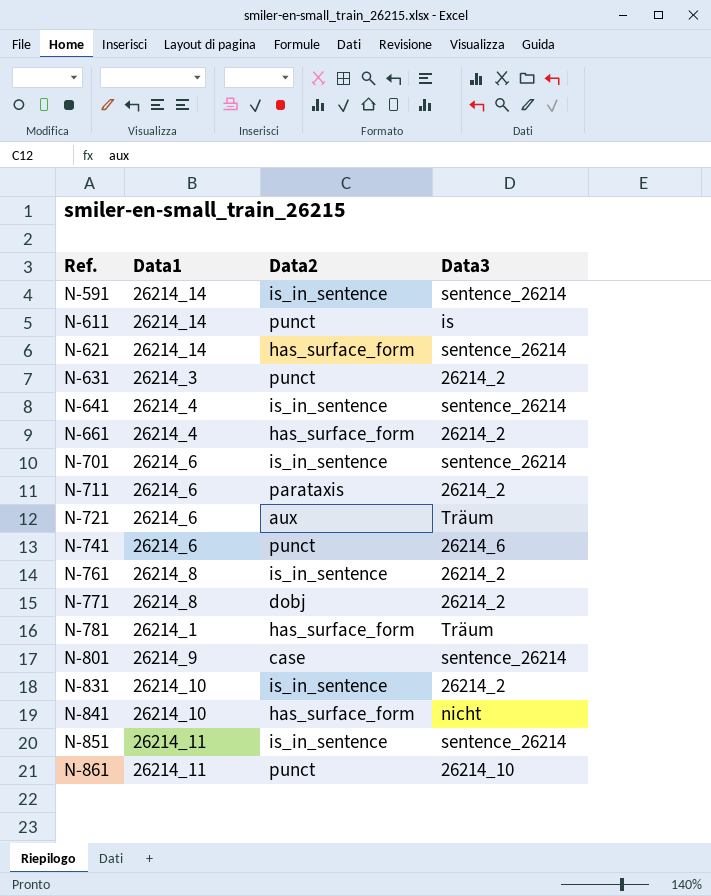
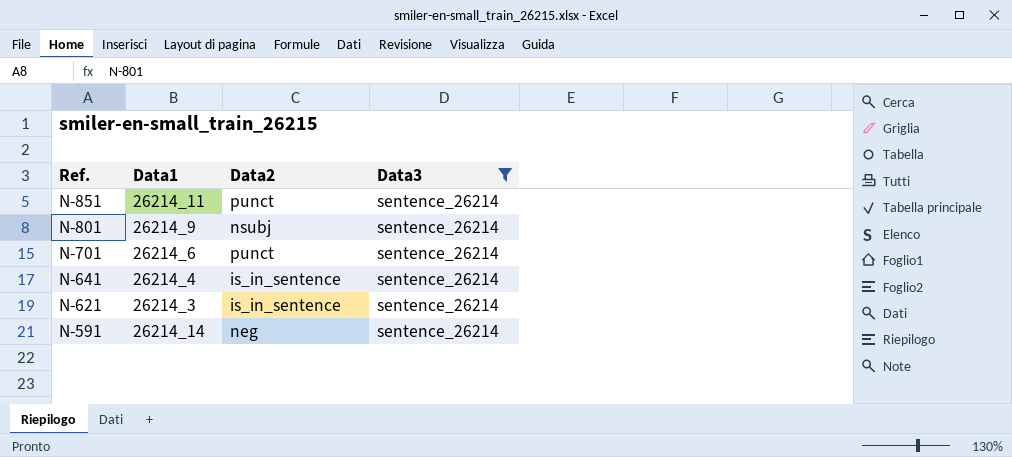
filter: none -> Data3 = sentence_26214
row order: Ref. ascending -> Ref. descending
N-851 | Data2: is_in_sentence -> punct
N-801 | Data2: case -> nsubj
N-701 | Data2: is_in_sentence -> punct
N-621 | Data1: 26214_14 -> 26214_3
N-621 | Data2: has_surface_form -> is_in_sentence
N-591 | Data2: is_in_sentence -> neg

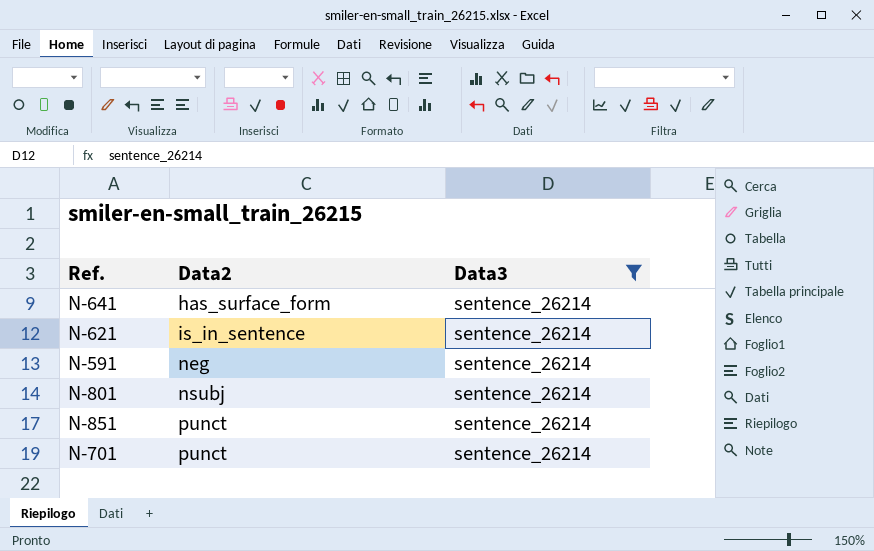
row order: Ref. descending -> Data2 ascending
column Data1 | position: 2 -> none
N-641 | Data2: is_in_sentence -> has_surface_form

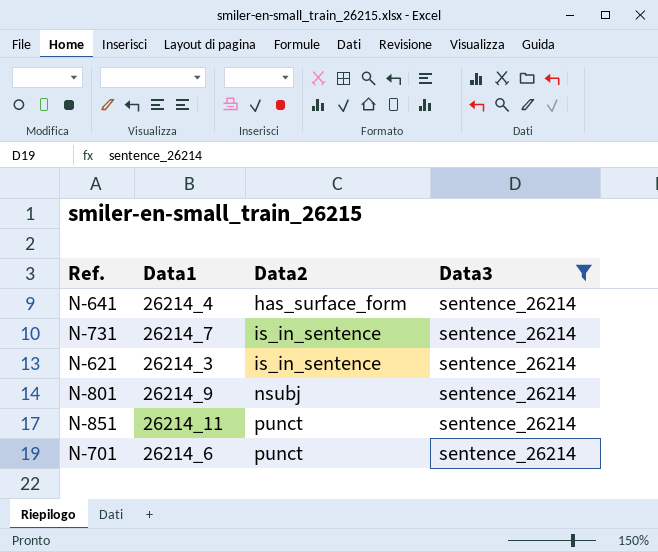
column Data1 | position: none -> 2
row N-591: neg | sentence_26214 -> none
row N-731: none -> 26214_7 | is_in_sentence | sentence_26214

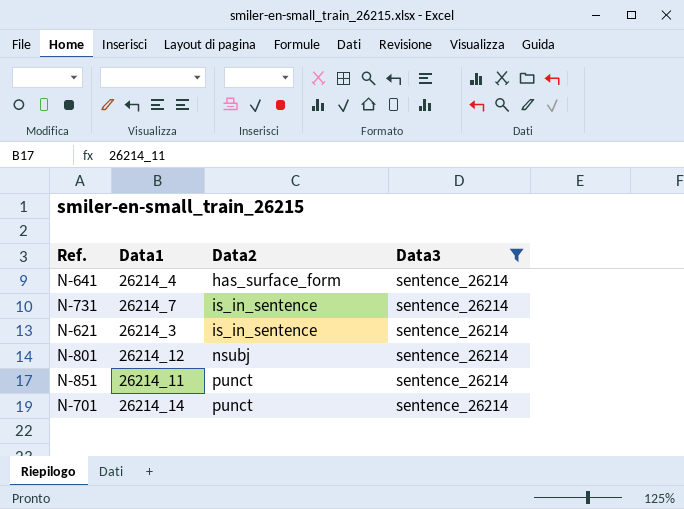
N-801 | Data1: 26214_9 -> 26214_12
N-701 | Data1: 26214_6 -> 26214_14

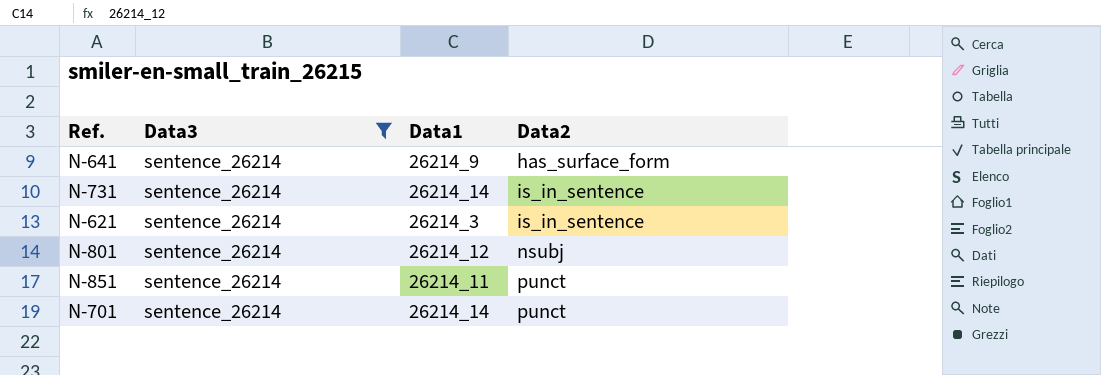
column Data3 | position: 4 -> 2
N-641 | Data1: 26214_4 -> 26214_9
N-731 | Data1: 26214_7 -> 26214_14

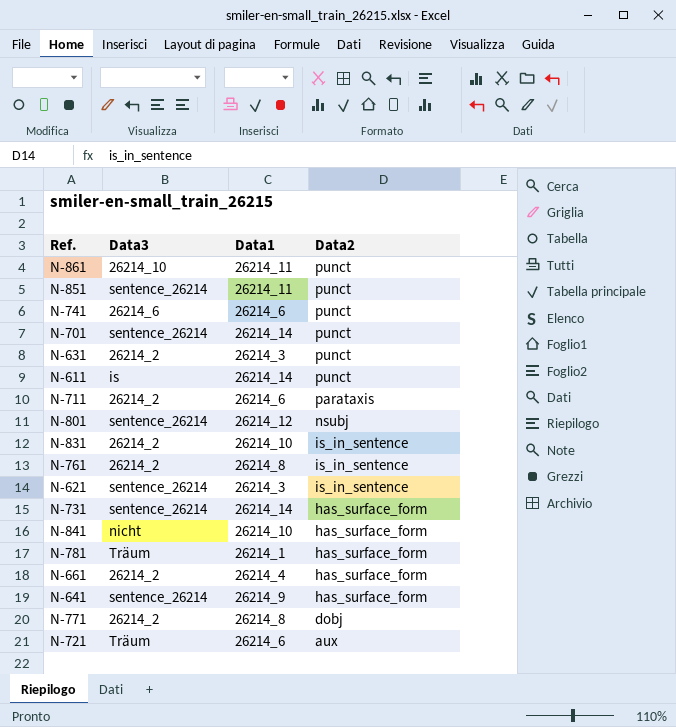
filter: Data3 = sentence_26214 -> none
row order: Data2 ascending -> Data2 descending
N-731 | Data2: is_in_sentence -> has_surface_form

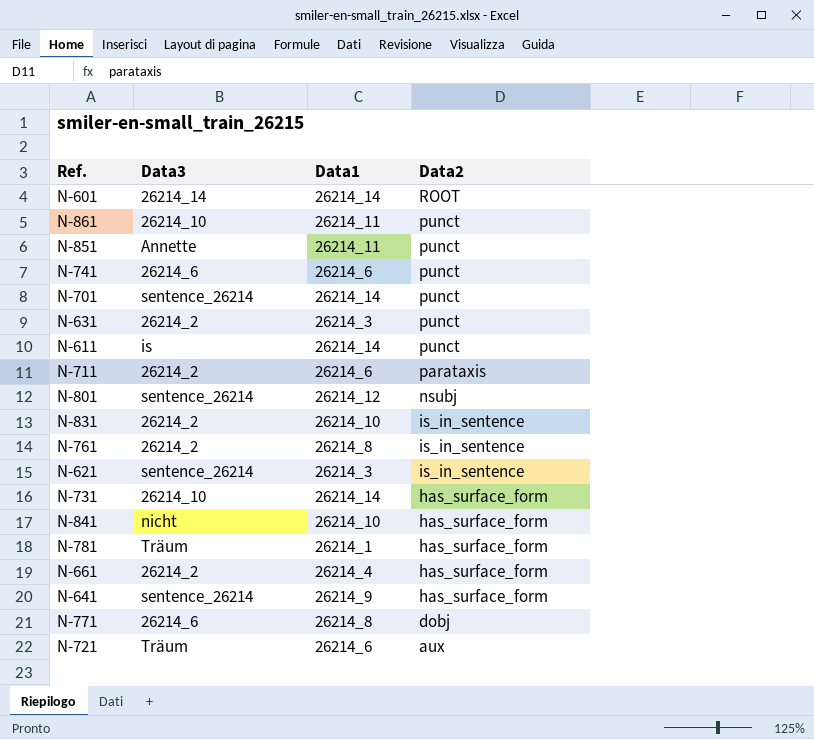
row N-601: none -> 26214_14 | 26214_14 | ROOT
N-851 | Data3: sentence_26214 -> Annette
N-731 | Data3: sentence_26214 -> 26214_10
N-771 | Data3: 26214_2 -> 26214_6

